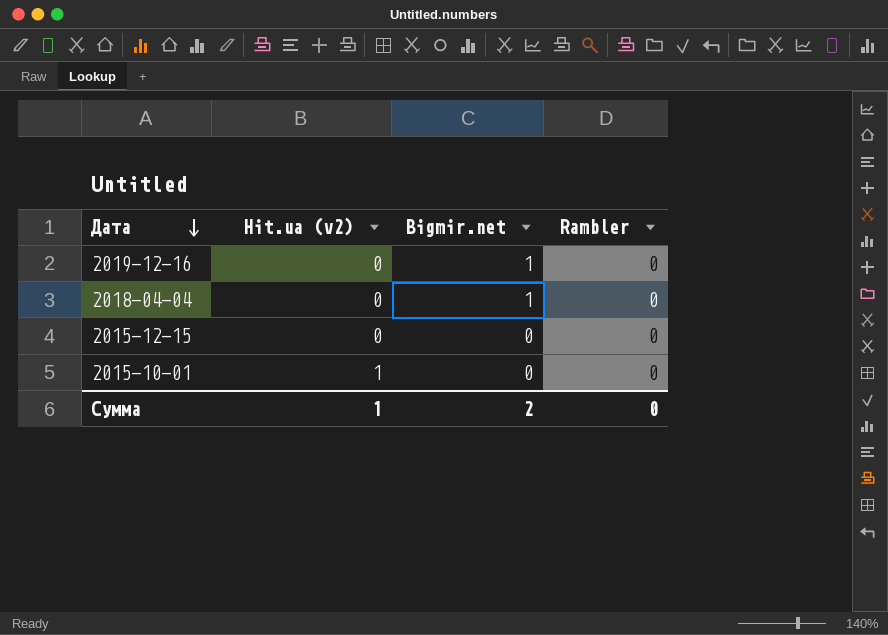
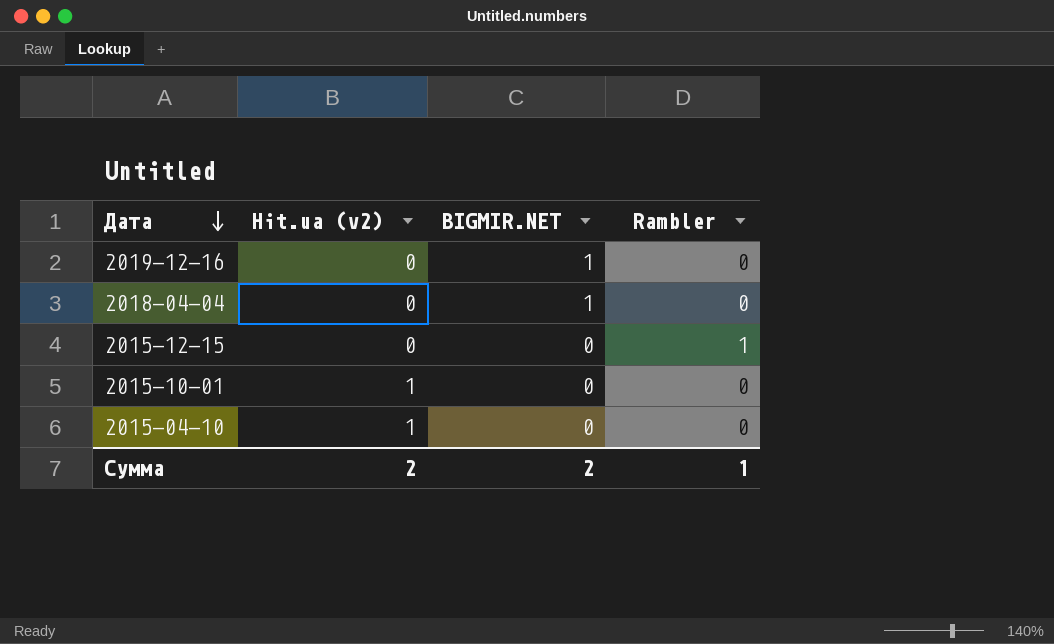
column name: Bigmir.net -> BIGMIR.NET
2015-12-15 | Rambler: 0 -> 1
row 2015-04-10: none -> 1 | 0 | 0
Сумма | Hit.ua (v2): 1 -> 2
Сумма | Rambler: 0 -> 1

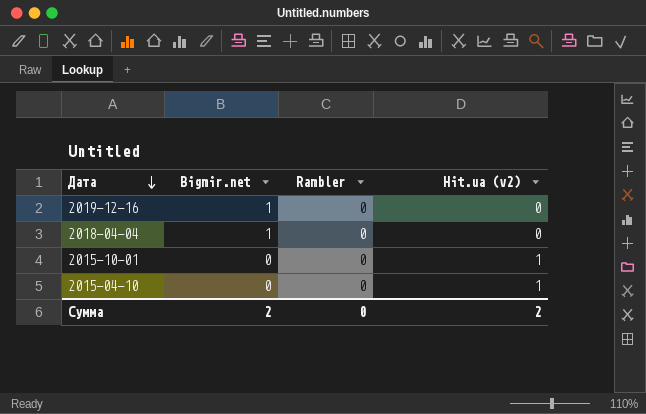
column name: BIGMIR.NET -> Bigmir.net
column Hit.ua (v2) | position: 2 -> 4
row 2015-12-15: 0 | 0 | 1 -> none
Сумма | Rambler: 1 -> 0

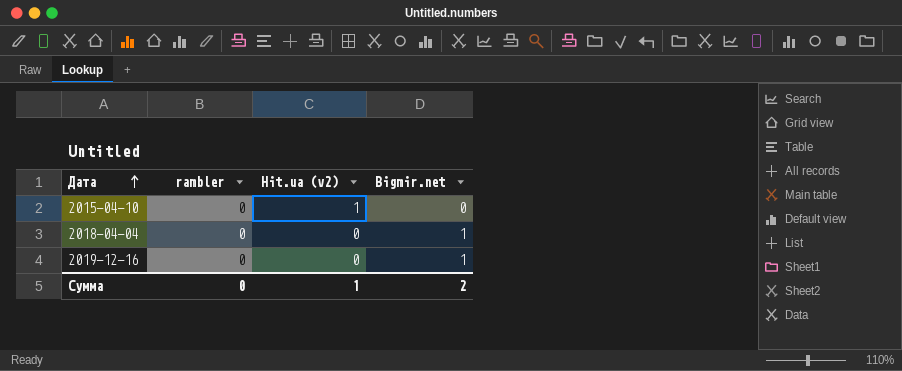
row order: Дата descending -> Дата ascending
column name: Rambler -> rambler
column Bigmir.net | position: 2 -> 4
row 2015-10-01: 0 | 0 | 1 -> none
Сумма | Hit.ua (v2): 2 -> 1

